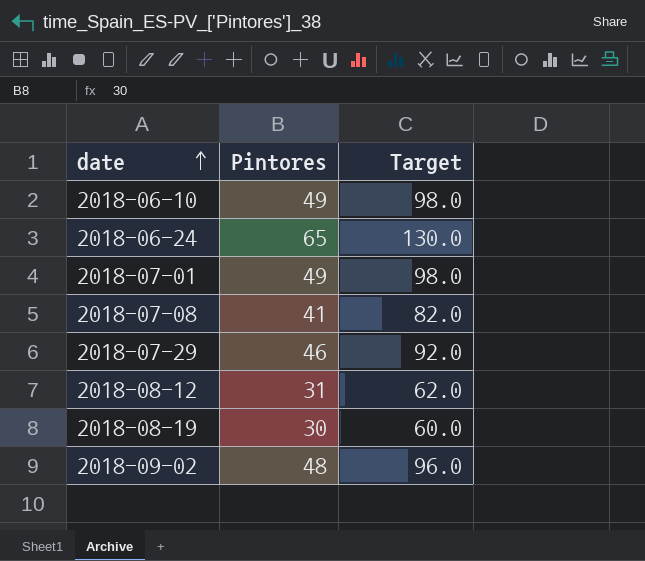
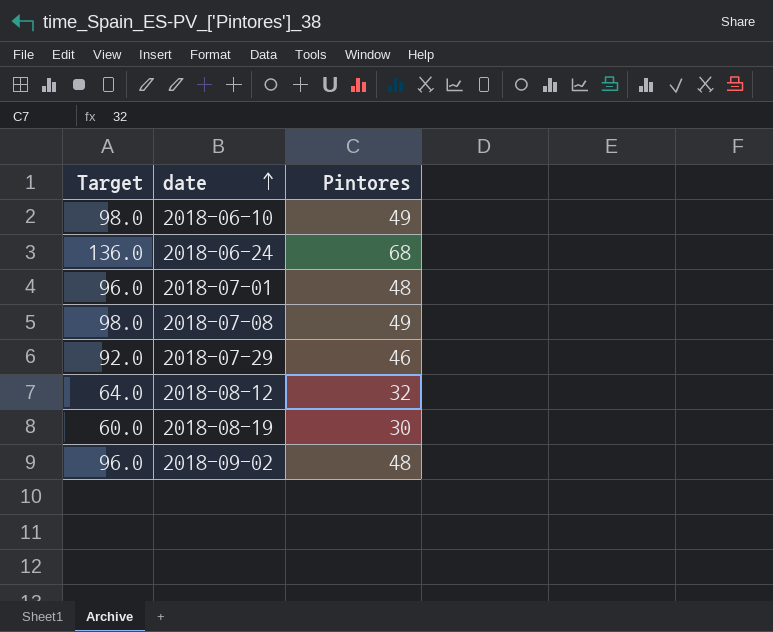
column Target | position: 3 -> 1
2018-06-24 | Target: 130.0 -> 136.0
2018-06-24 | Pintores: 65 -> 68
2018-07-01 | Target: 98.0 -> 96.0
2018-07-01 | Pintores: 49 -> 48
2018-07-08 | Target: 82.0 -> 98.0
2018-07-08 | Pintores: 41 -> 49
2018-08-12 | Target: 62.0 -> 64.0
2018-08-12 | Pintores: 31 -> 32

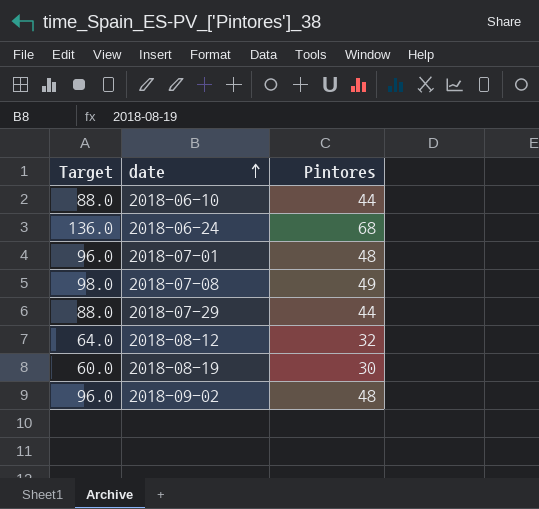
2018-06-10 | Target: 98.0 -> 88.0
2018-06-10 | Pintores: 49 -> 44
2018-07-29 | Target: 92.0 -> 88.0
2018-07-29 | Pintores: 46 -> 44

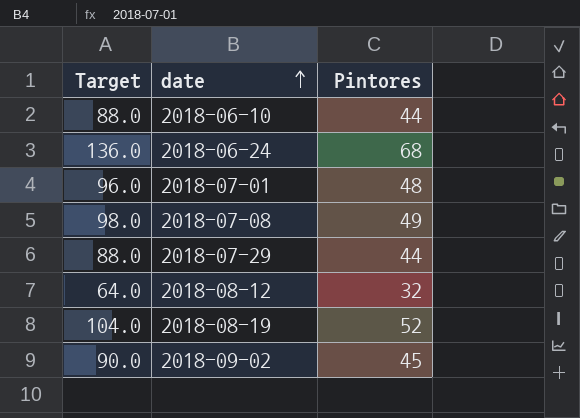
2018-08-19 | Target: 60.0 -> 104.0
2018-08-19 | Pintores: 30 -> 52
2018-09-02 | Target: 96.0 -> 90.0
2018-09-02 | Pintores: 48 -> 45

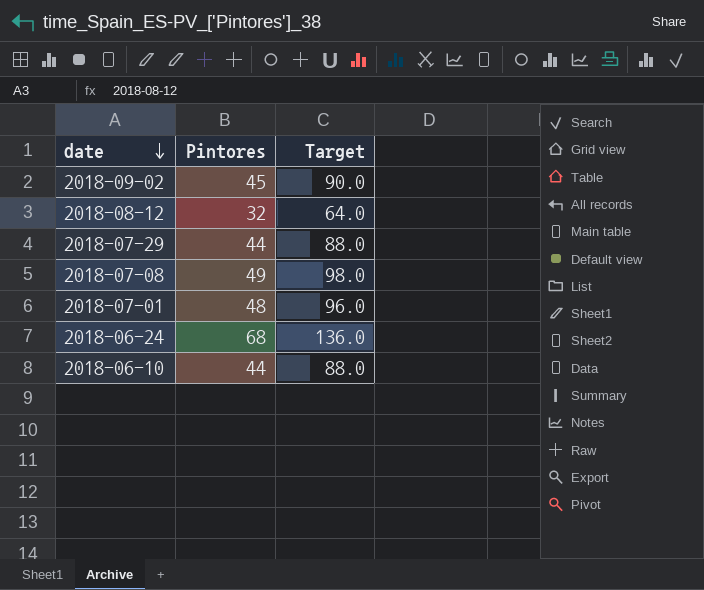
row order: date ascending -> date descending
column Target | position: 1 -> 3
row 2018-08-19: 104.0 | 52 -> none

